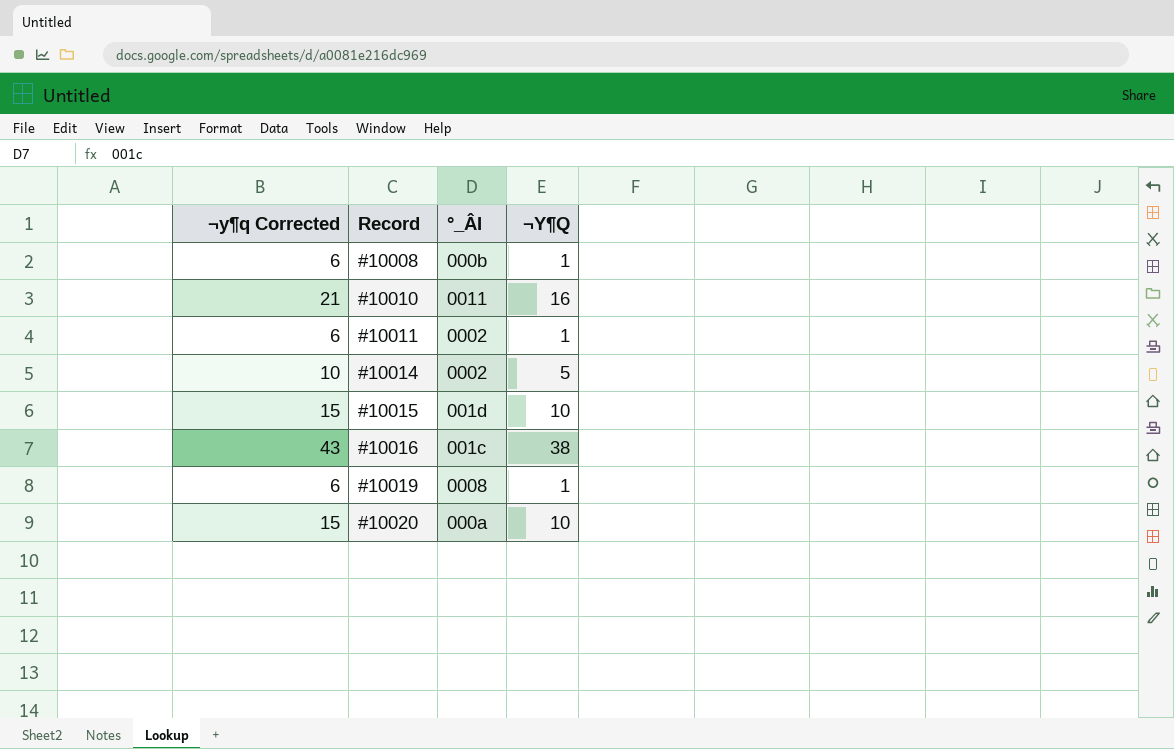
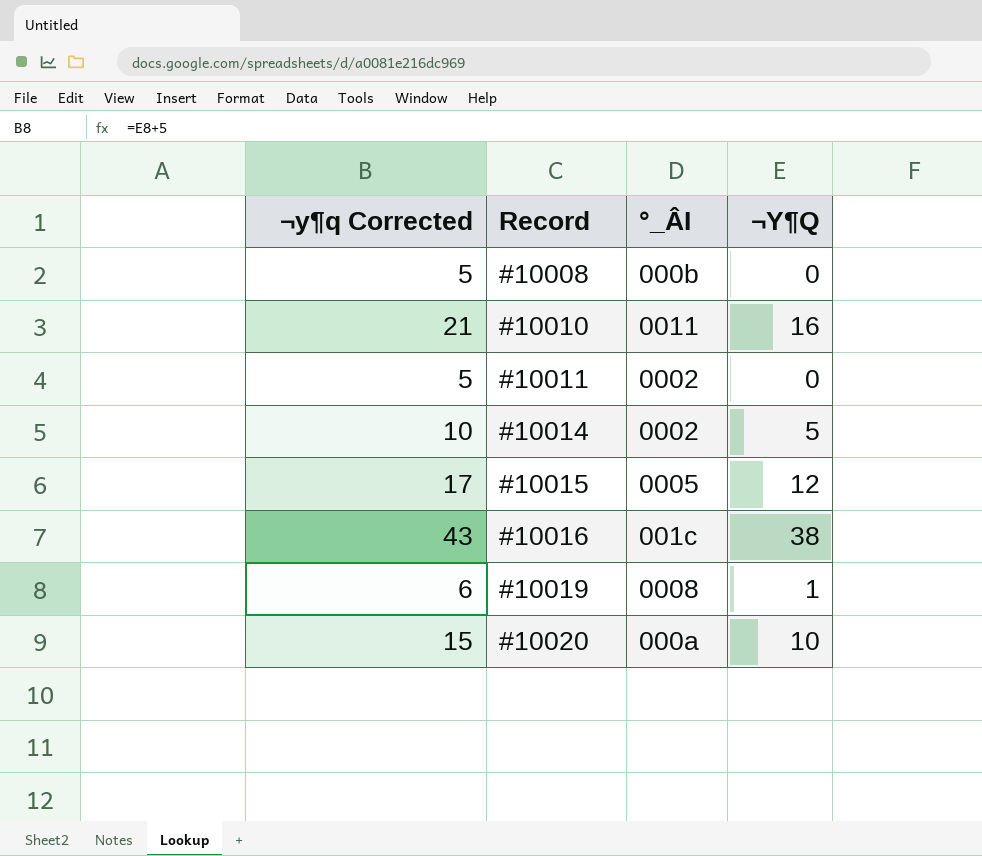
#10008 | ¬y¶q Corrected: 6 -> 5
#10008 | ¬Y¶Q: 1 -> 0
#10011 | ¬y¶q Corrected: 6 -> 5
#10011 | ¬Y¶Q: 1 -> 0
#10015 | ¬y¶q Corrected: 15 -> 17
#10015 | °_ÂI: 001d -> 0005
#10015 | ¬Y¶Q: 10 -> 12

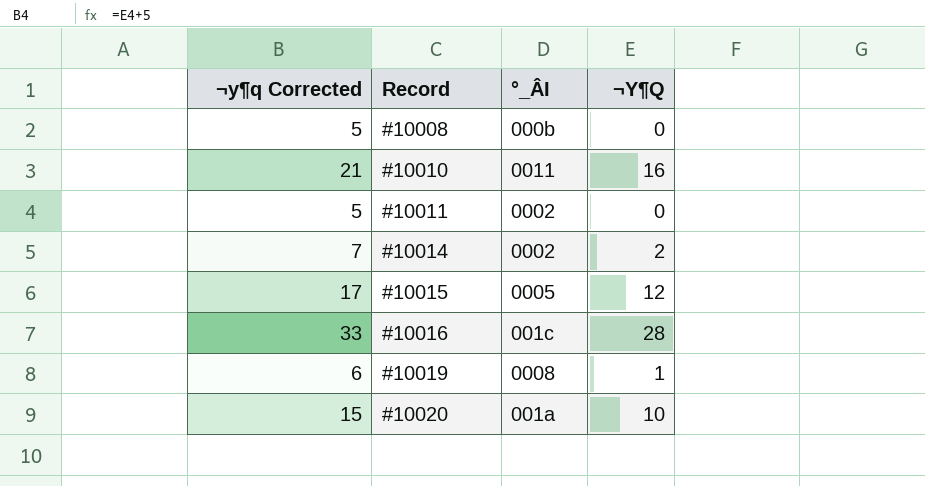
#10014 | ¬y¶q Corrected: 10 -> 7
#10014 | ¬Y¶Q: 5 -> 2
#10016 | ¬y¶q Corrected: 43 -> 33
#10016 | ¬Y¶Q: 38 -> 28
#10020 | °_ÂI: 000a -> 001a

